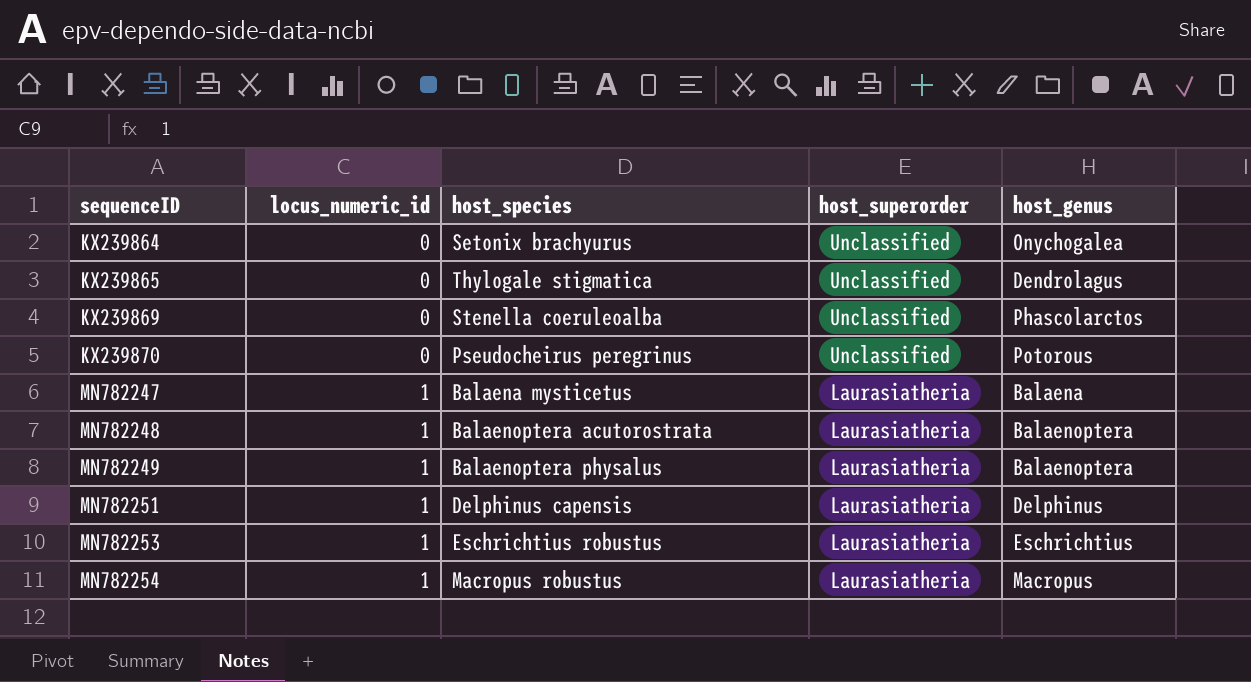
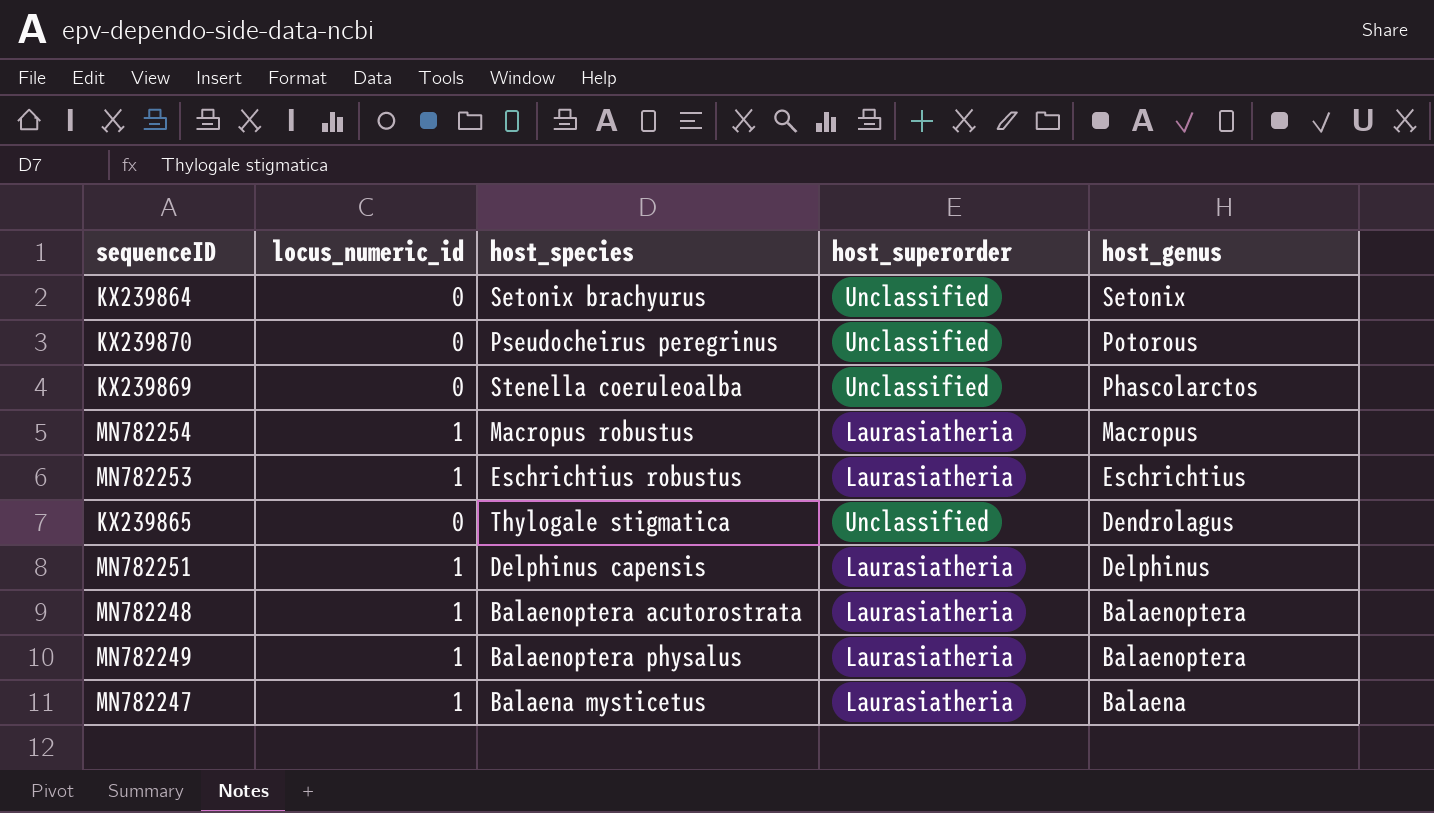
row order: sequenceID ascending -> host_genus descending
KX239864 | host_genus: Onychogalea -> Setonix

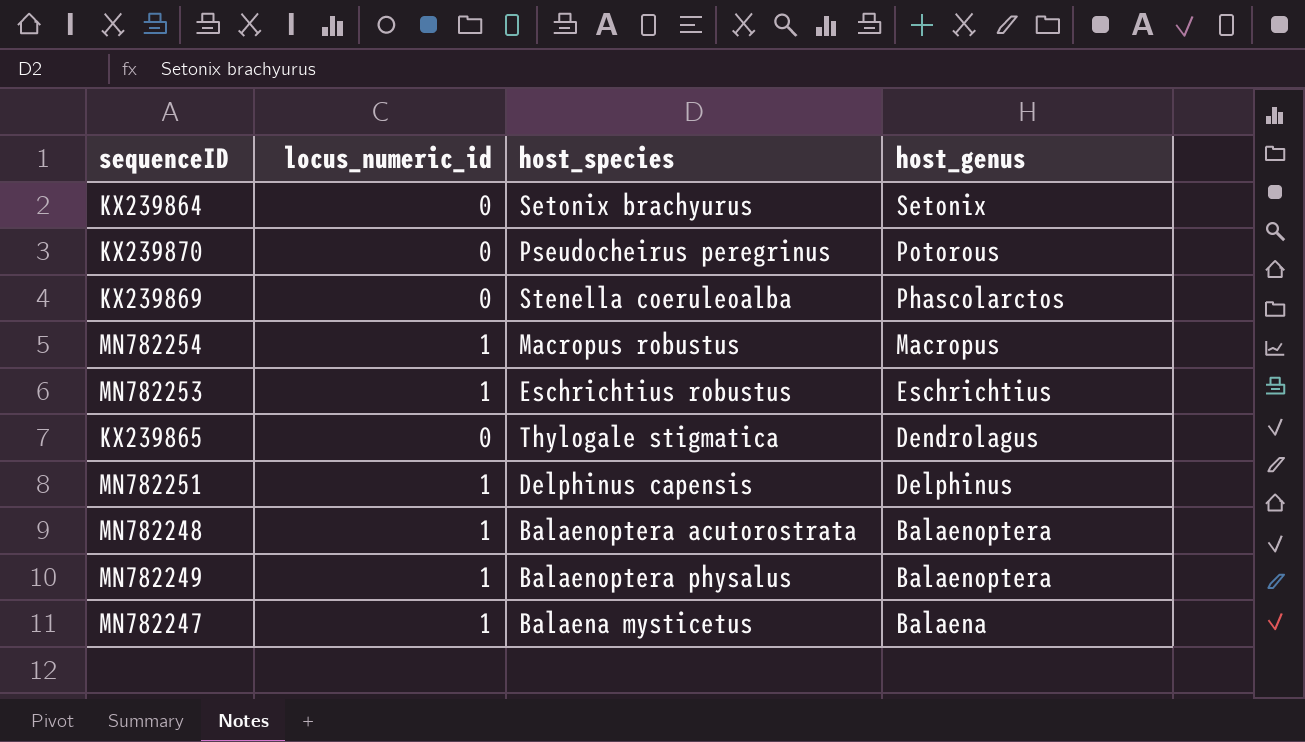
column host_superorder | position: 4 -> none

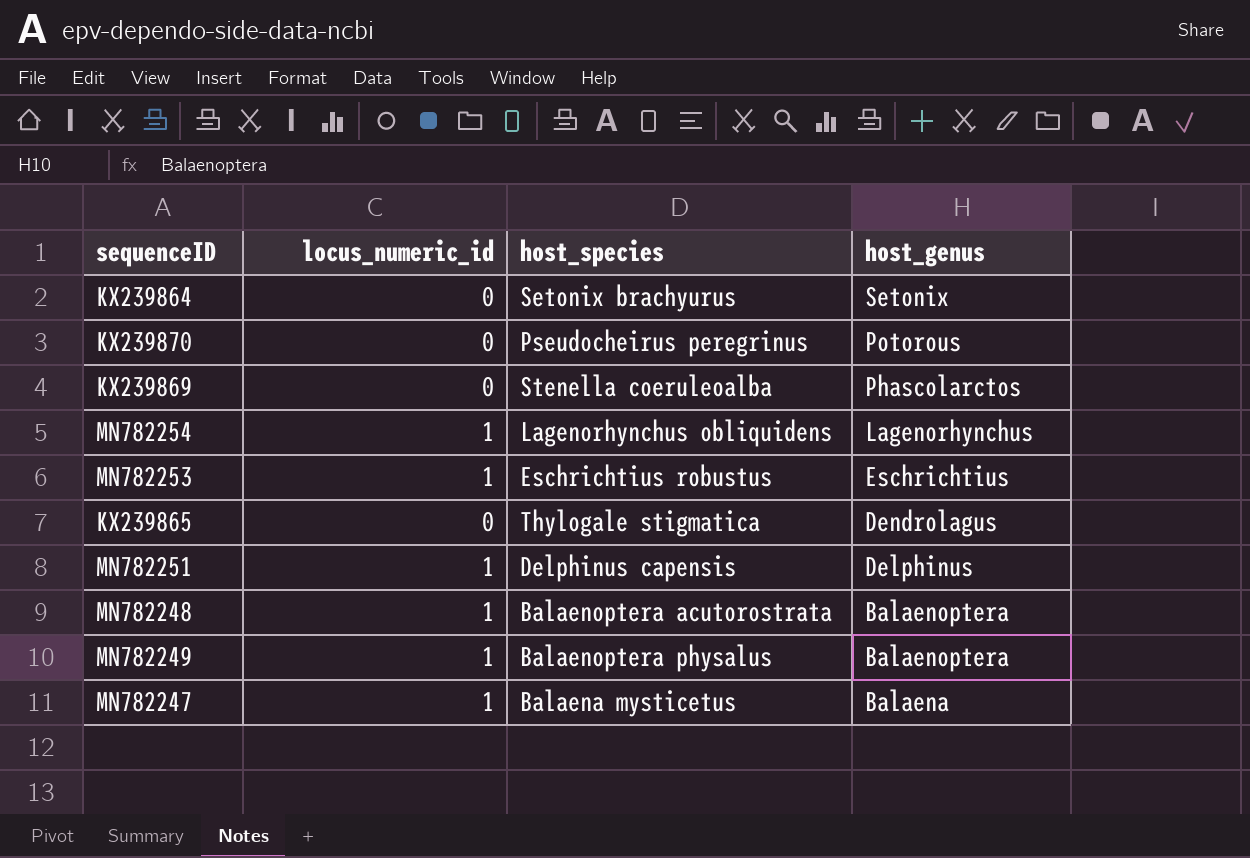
MN782254 | host_species: Macropus robustus -> Lagenorhynchus obliquidens
MN782254 | host_genus: Macropus -> Lagenorhynchus

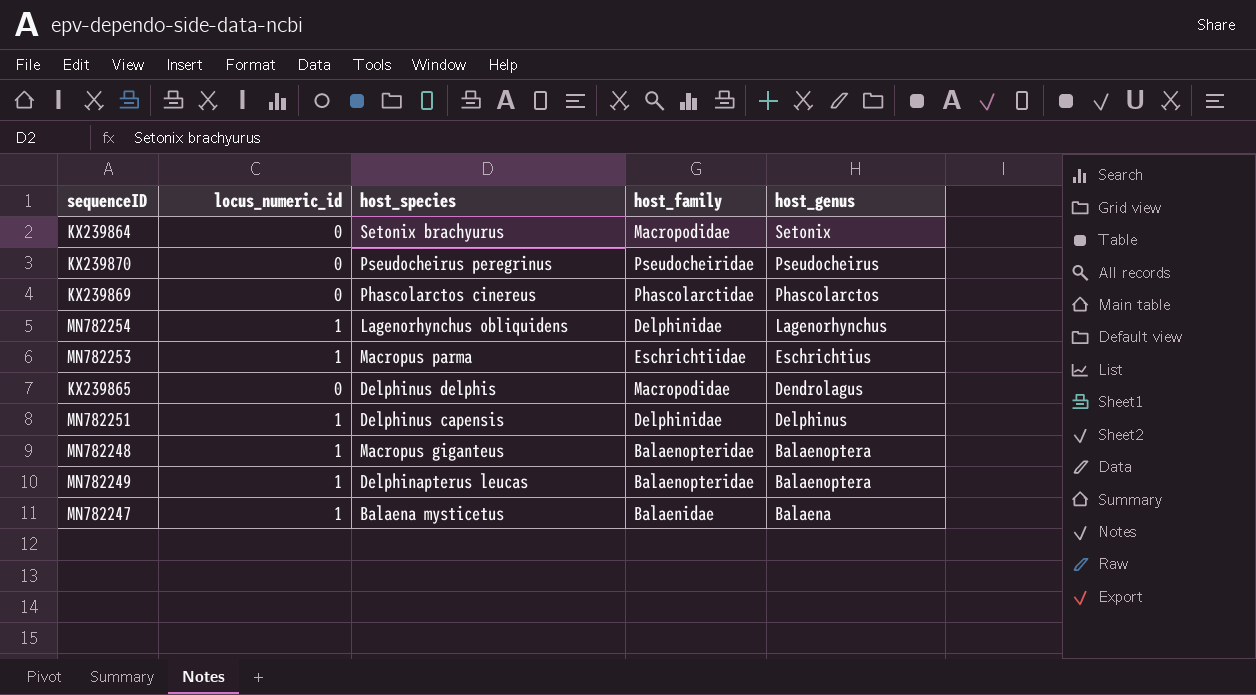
column host_family | position: none -> 4
KX239870 | host_genus: Potorous -> Pseudocheirus
KX239869 | host_species: Stenella coeruleoalba -> Phascolarctos cinereus
MN782253 | host_species: Eschrichtius robustus -> Macropus parma
KX239865 | host_species: Thylogale stigmatica -> Delphinus delphis
MN782248 | host_species: Balaenoptera acutorostrata -> Macropus giganteus
MN782249 | host_species: Balaenoptera physalus -> Delphinapterus leucas

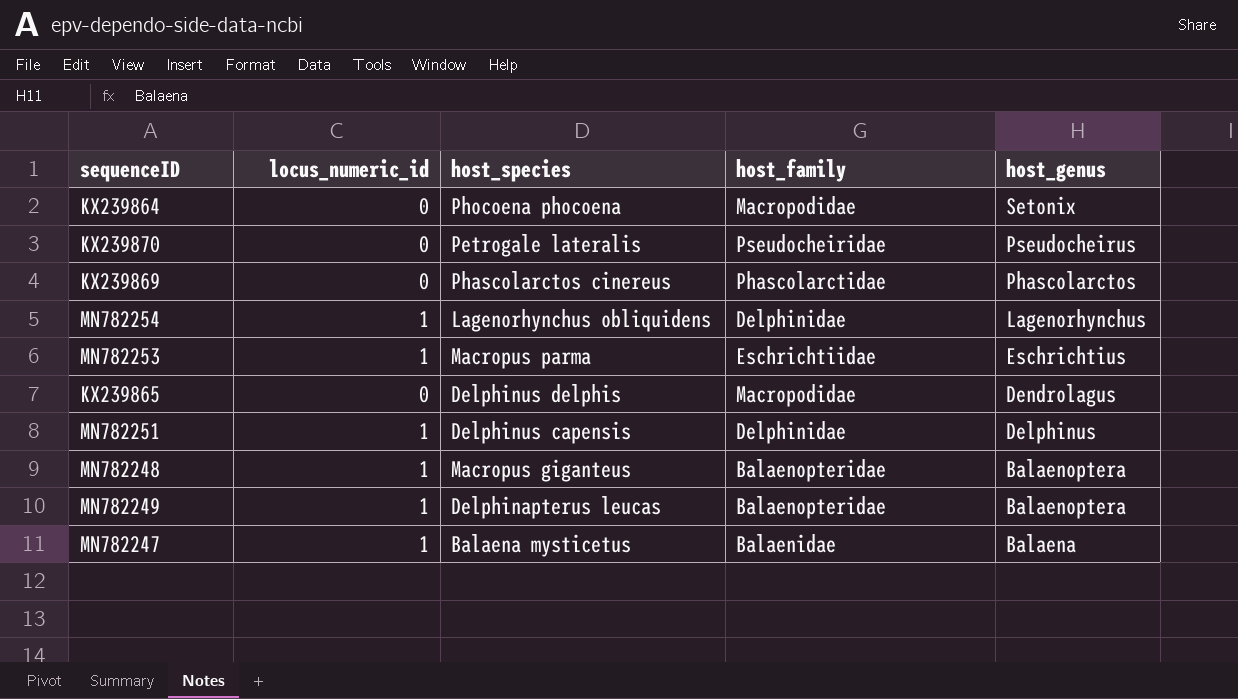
KX239864 | host_species: Setonix brachyurus -> Phocoena phocoena
KX239870 | host_species: Pseudocheirus peregrinus -> Petrogale lateralis

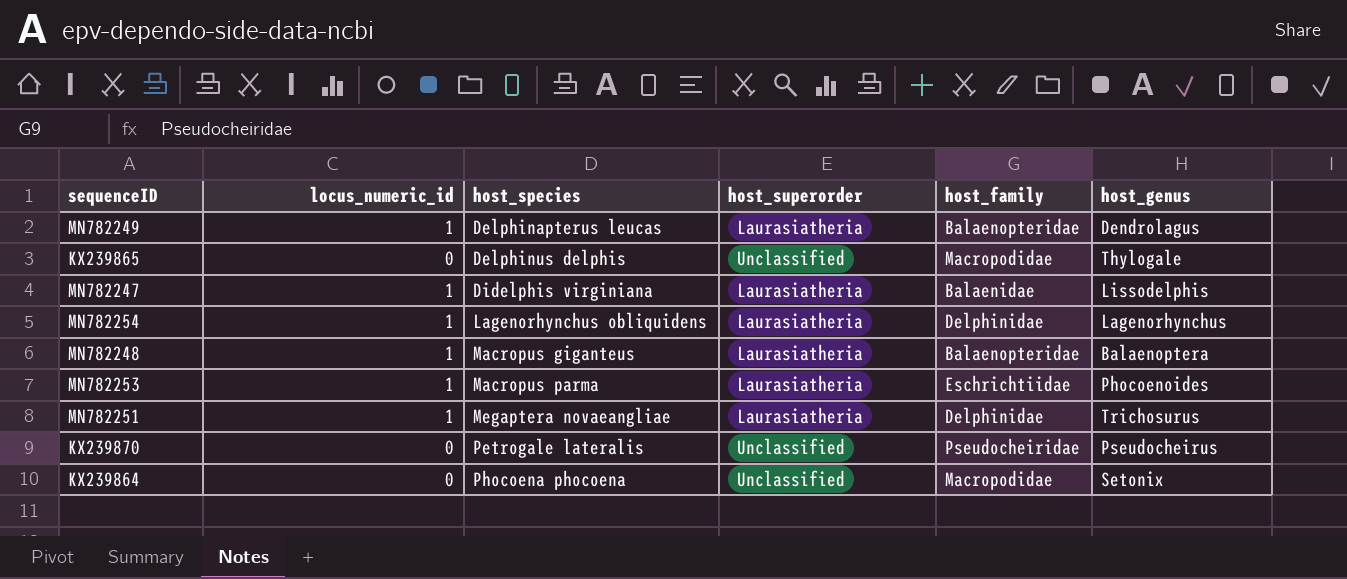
row order: host_genus descending -> host_species ascending
column host_superorder | position: none -> 4
row KX239869: 0 | Phascolarctos cinereus | Phascolarctidae | Phascolarctos -> none
MN782249 | host_genus: Balaenoptera -> Dendrolagus
KX239865 | host_genus: Dendrolagus -> Thylogale
MN782247 | host_species: Balaena mysticetus -> Didelphis virginiana
MN782247 | host_genus: Balaena -> Lissodelphis
MN782253 | host_genus: Eschrichtius -> Phocoenoides
MN782251 | host_species: Delphinus capensis -> Megaptera novaeangliae
MN782251 | host_genus: Delphinus -> Trichosurus

